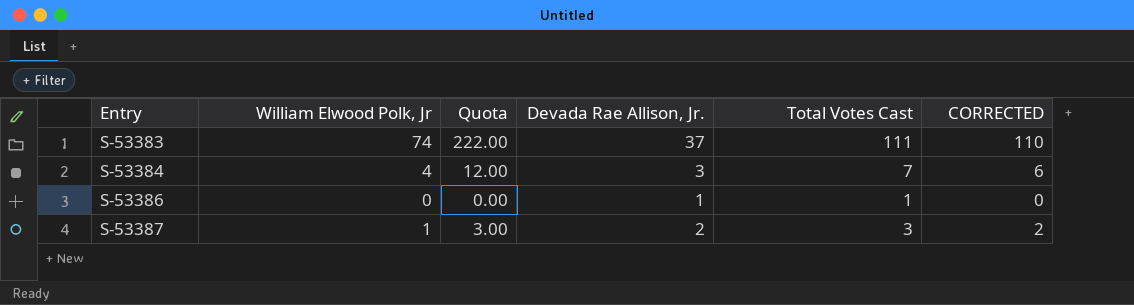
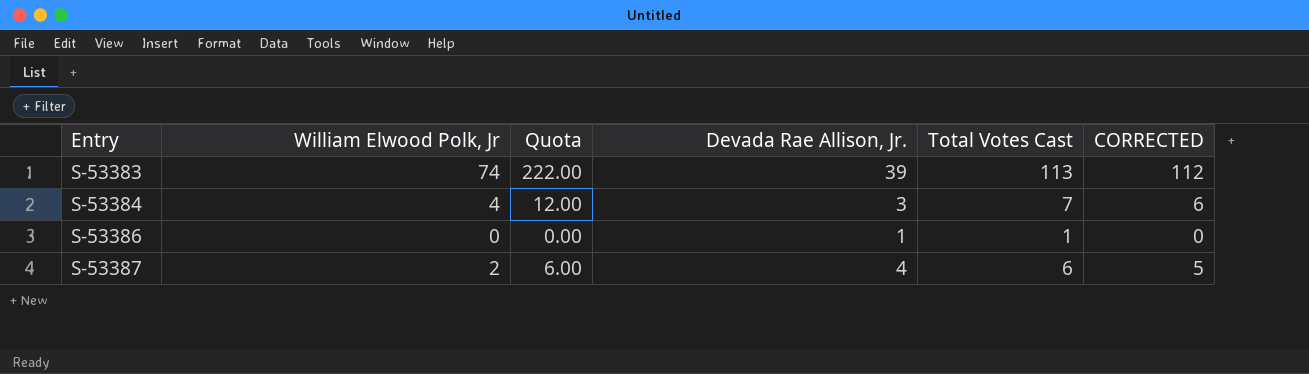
S-53383 | Devada Rae Allison, Jr.: 37 -> 39
S-53383 | Total Votes Cast: 111 -> 113
S-53383 | CORRECTED: 110 -> 112
S-53387 | William Elwood Polk, Jr: 1 -> 2
S-53387 | Quota: 3.00 -> 6.00
S-53387 | Devada Rae Allison, Jr.: 2 -> 4
S-53387 | Total Votes Cast: 3 -> 6
S-53387 | CORRECTED: 2 -> 5

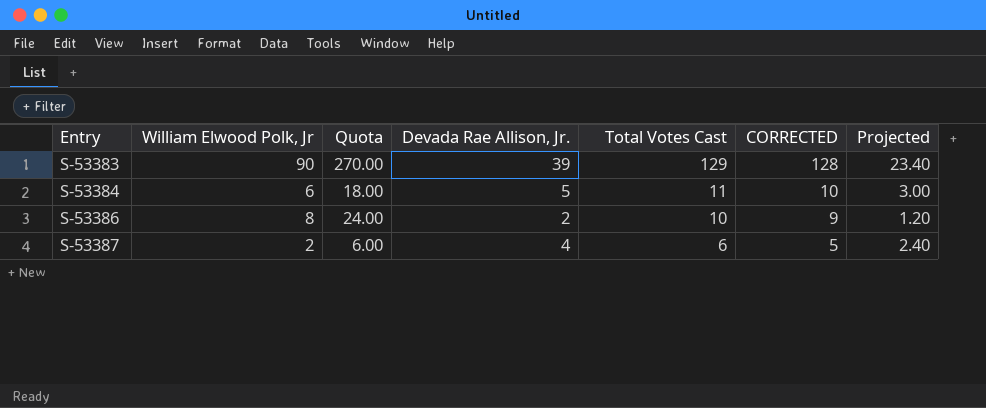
column Projected | formula: none -> [Devada Rae Allison, Jr.] * 0.6
S-53383 | William Elwood Polk, Jr: 74 -> 90
S-53383 | Quota: 222.00 -> 270.00
S-53383 | Total Votes Cast: 113 -> 129
S-53383 | CORRECTED: 112 -> 128
S-53384 | William Elwood Polk, Jr: 4 -> 6
S-53384 | Quota: 12.00 -> 18.00
S-53384 | Devada Rae Allison, Jr.: 3 -> 5
S-53384 | Total Votes Cast: 7 -> 11
S-53384 | CORRECTED: 6 -> 10
S-53386 | William Elwood Polk, Jr: 0 -> 8
S-53386 | Quota: 0.00 -> 24.00
S-53386 | Devada Rae Allison, Jr.: 1 -> 2
S-53386 | Total Votes Cast: 1 -> 10
S-53386 | CORRECTED: 0 -> 9

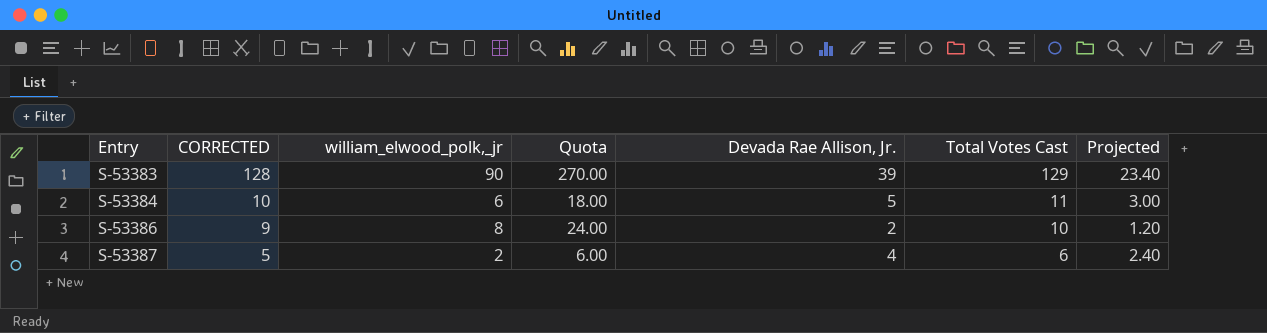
column CORRECTED | position: 6 -> 2
column name: William Elwood Polk, Jr -> william_elwood_polk,_jr

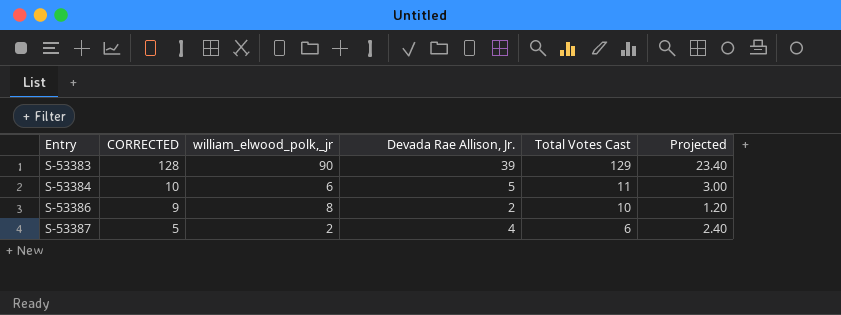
column Quota | formula: [william_elwood_polk,_jr] * 3 -> none

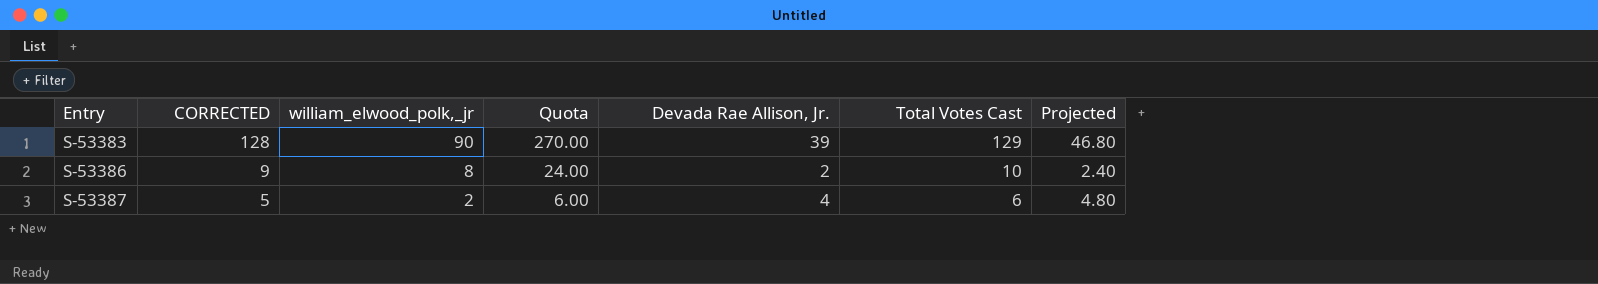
column Quota | formula: none -> [william_elwood_polk,_jr] * 3
column Projected | formula: [Devada Rae Allison, Jr.] * 0.6 -> [Devada Rae Allison, Jr.] * 1.2
row S-53384: 10 | 6 | 5 | 11 | 3.00 -> none

